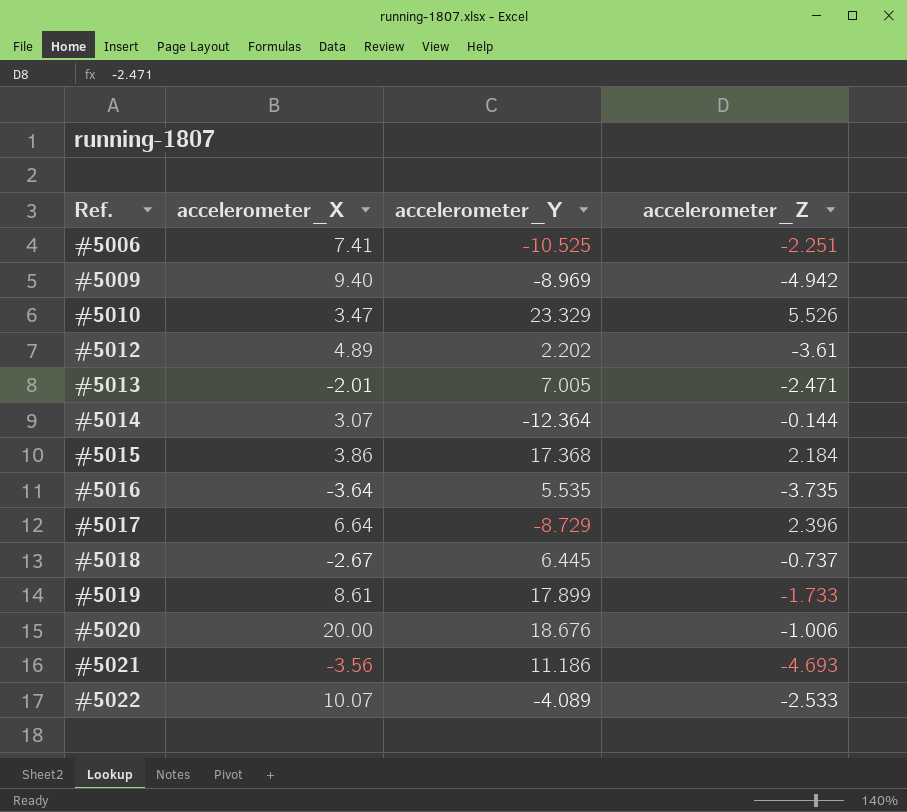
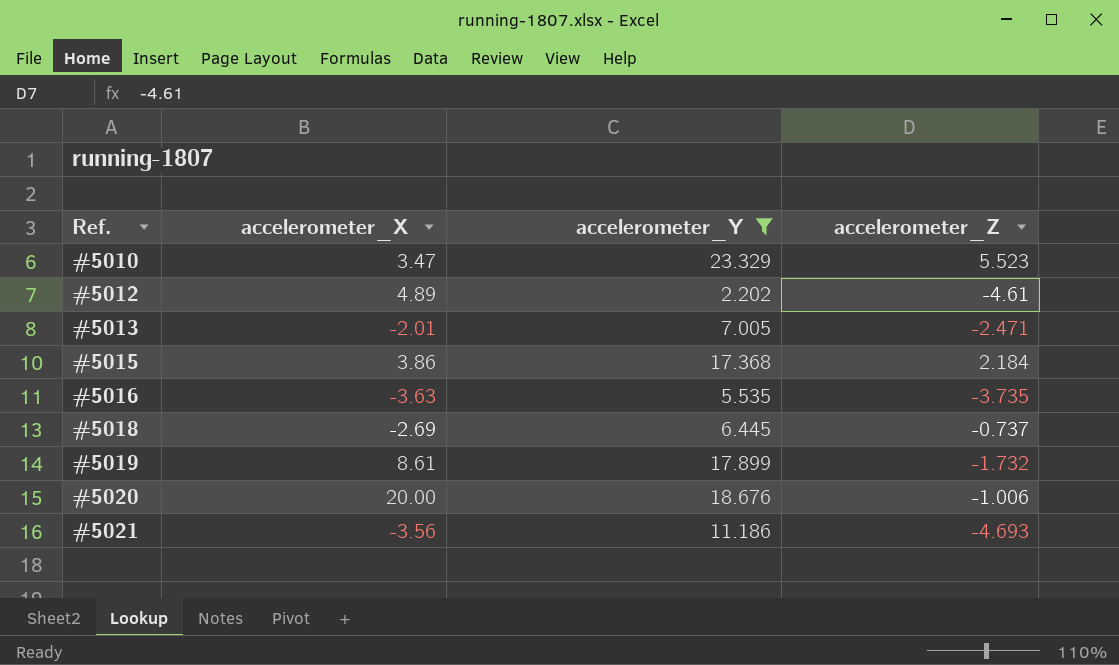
filter: none -> accelerometer_Y >= 2.202
#5010 | accelerometer_Z: 5.526 -> 5.523
#5012 | accelerometer_Z: -3.61 -> -4.61
#5016 | accelerometer_X: -3.64 -> -3.63
#5018 | accelerometer_X: -2.67 -> -2.69
#5019 | accelerometer_Z: -1.733 -> -1.732

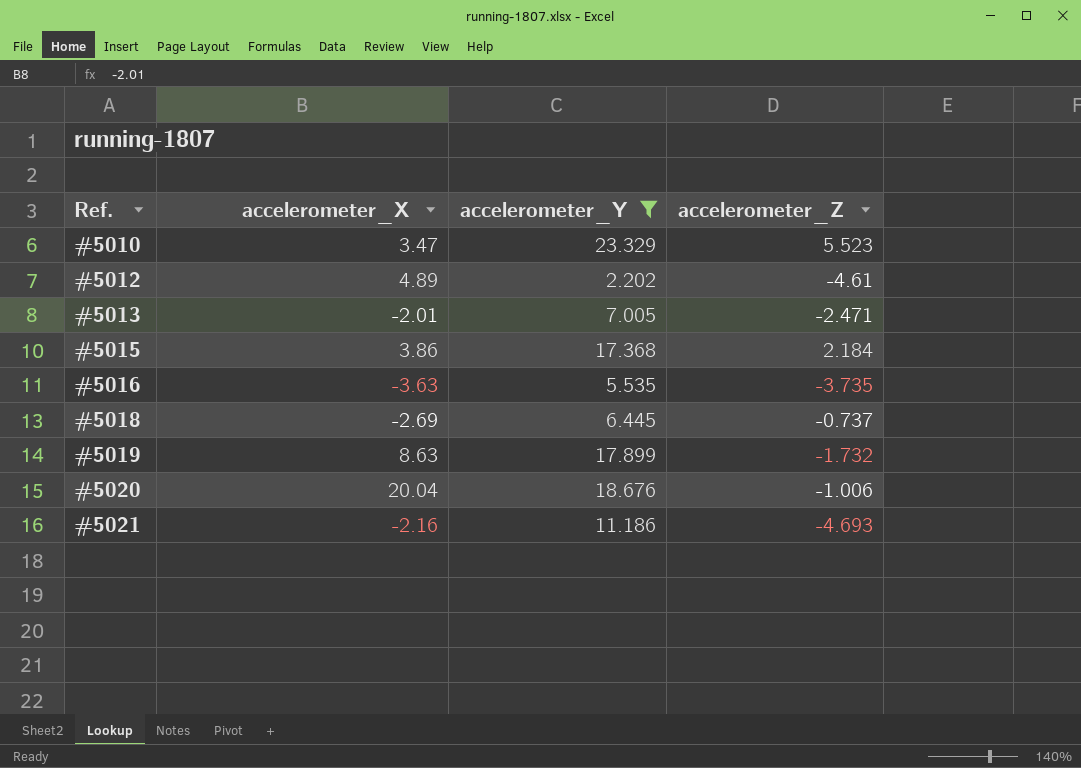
#5019 | accelerometer_X: 8.61 -> 8.63
#5020 | accelerometer_X: 20.00 -> 20.04
#5021 | accelerometer_X: -3.56 -> -2.16

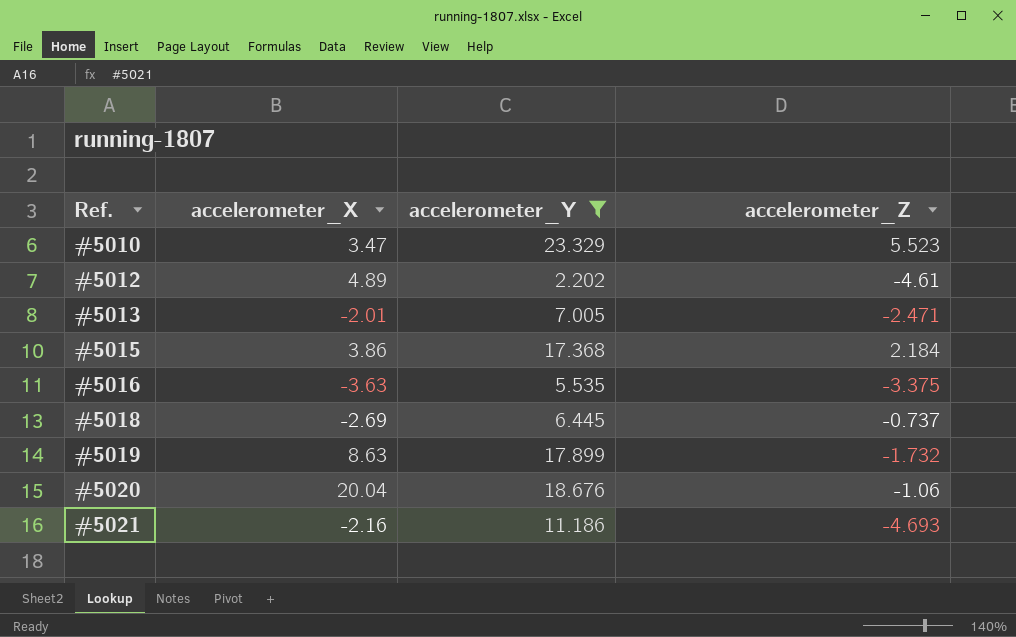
#5016 | accelerometer_Z: -3.735 -> -3.375
#5020 | accelerometer_Z: -1.006 -> -1.06

